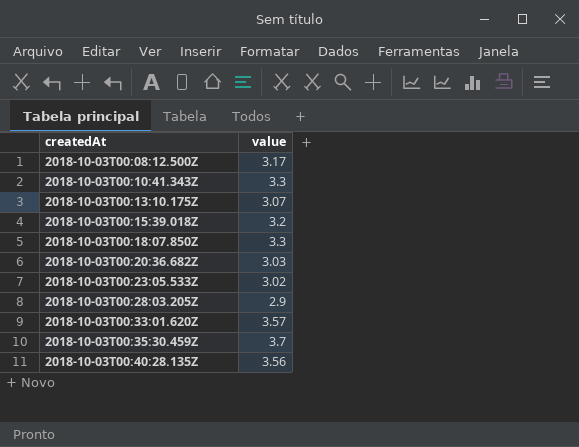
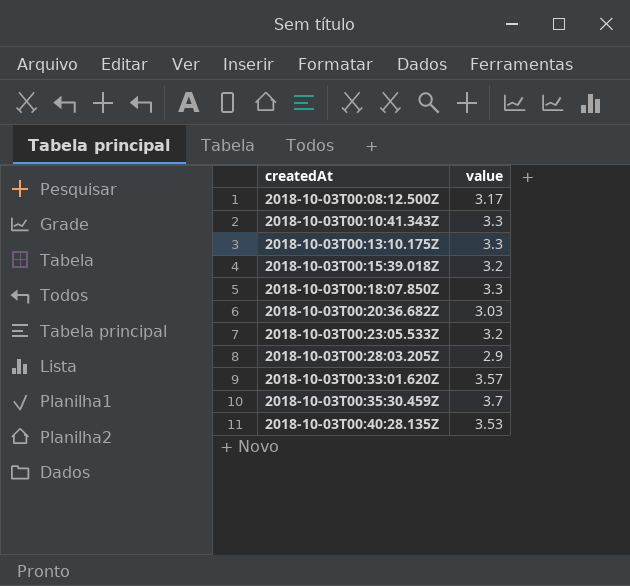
2018-10-03T00:13:10.175Z | value: 3.07 -> 3.3
2018-10-03T00:23:05.533Z | value: 3.02 -> 3.2
2018-10-03T00:40:28.135Z | value: 3.56 -> 3.53

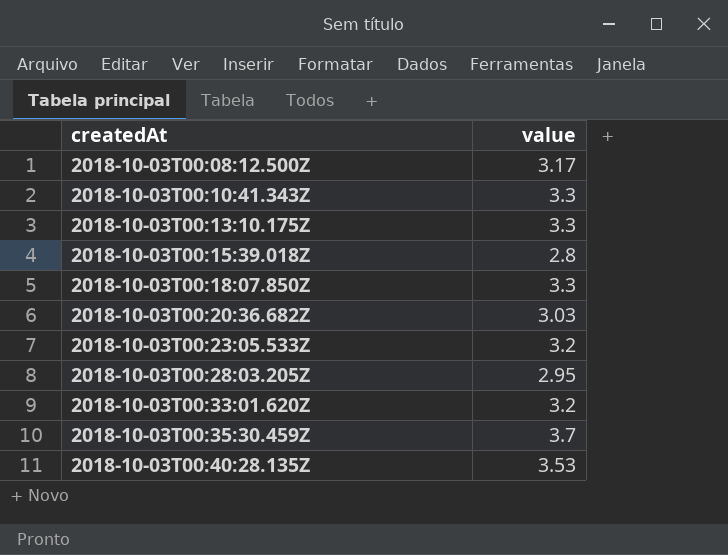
2018-10-03T00:15:39.018Z | value: 3.2 -> 2.8
2018-10-03T00:28:03.205Z | value: 2.9 -> 2.95
2018-10-03T00:33:01.620Z | value: 3.57 -> 3.2

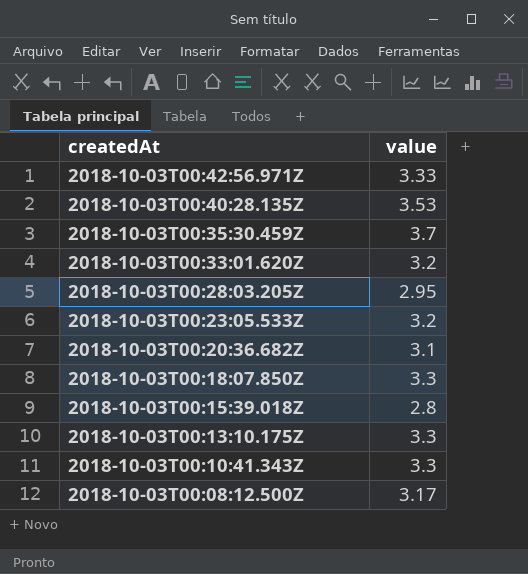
row order: createdAt ascending -> createdAt descending
row 2018-10-03T00:42:56.971Z: none -> 3.33
2018-10-03T00:20:36.682Z | value: 3.03 -> 3.1

